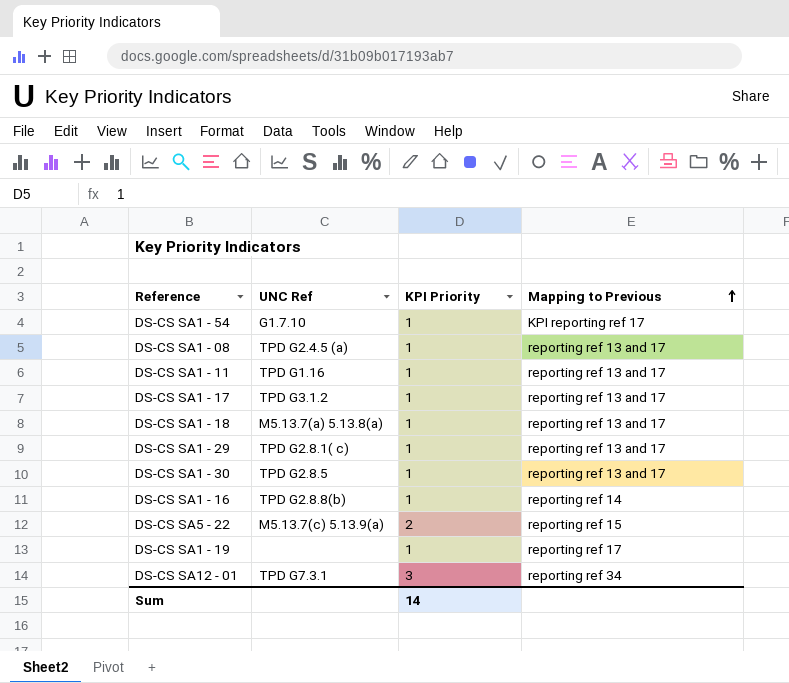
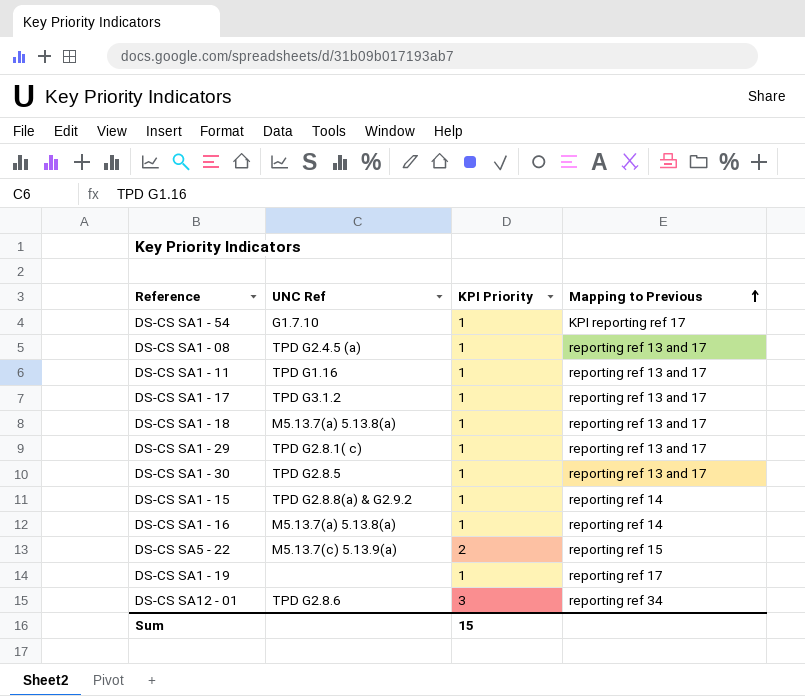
row DS-CS SA1 - 15: none -> TPD G2.8.8(a) & G2.9.2 | 1 | reporting ref 14
DS-CS SA1 - 16 | UNC Ref: TPD G2.8.8(b) -> M5.13.7(a) 5.13.8(a)
DS-CS SA12 - 01 | UNC Ref: TPD G7.3.1 -> TPD G2.8.6
Sum | KPI Priority: 14 -> 15

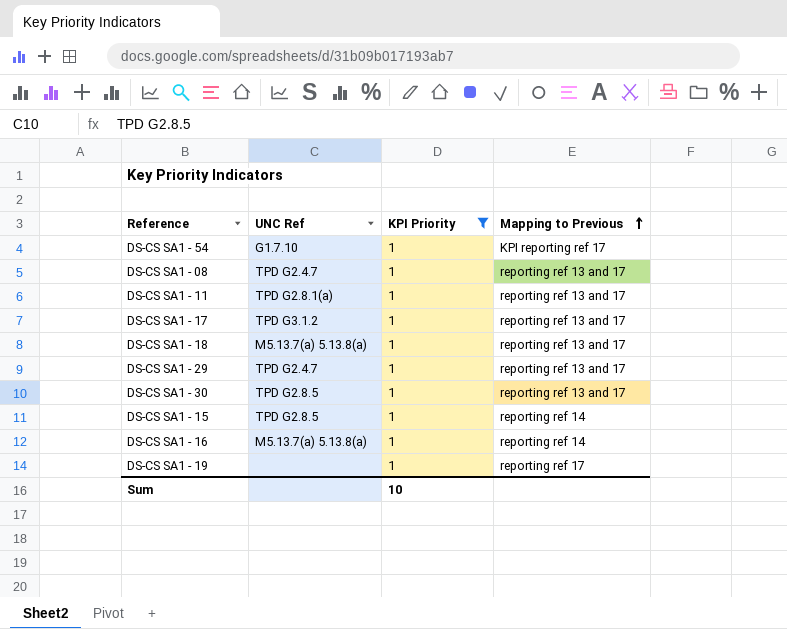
filter: none -> KPI Priority = 1
DS-CS SA1 - 08 | UNC Ref: TPD G2.4.5 (a) -> TPD G2.4.7
DS-CS SA1 - 11 | UNC Ref: TPD G1.16 -> TPD G2.8.1(a)
DS-CS SA1 - 29 | UNC Ref: TPD G2.8.1( c) -> TPD G2.4.7
DS-CS SA1 - 15 | UNC Ref: TPD G2.8.8(a) & G2.9.2 -> TPD G2.8.5
Sum | KPI Priority: 15 -> 10

